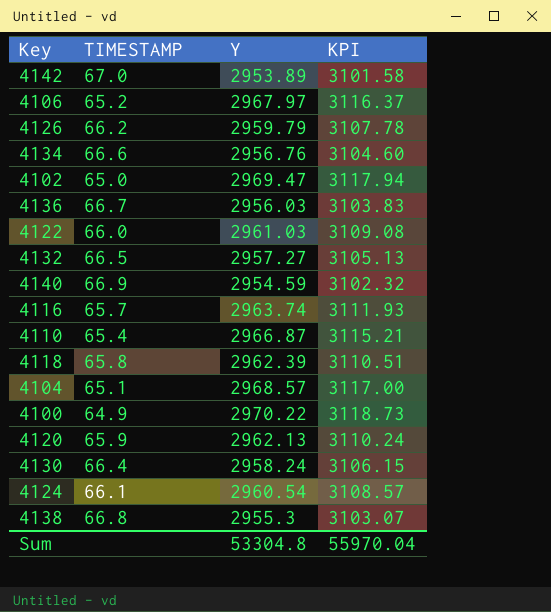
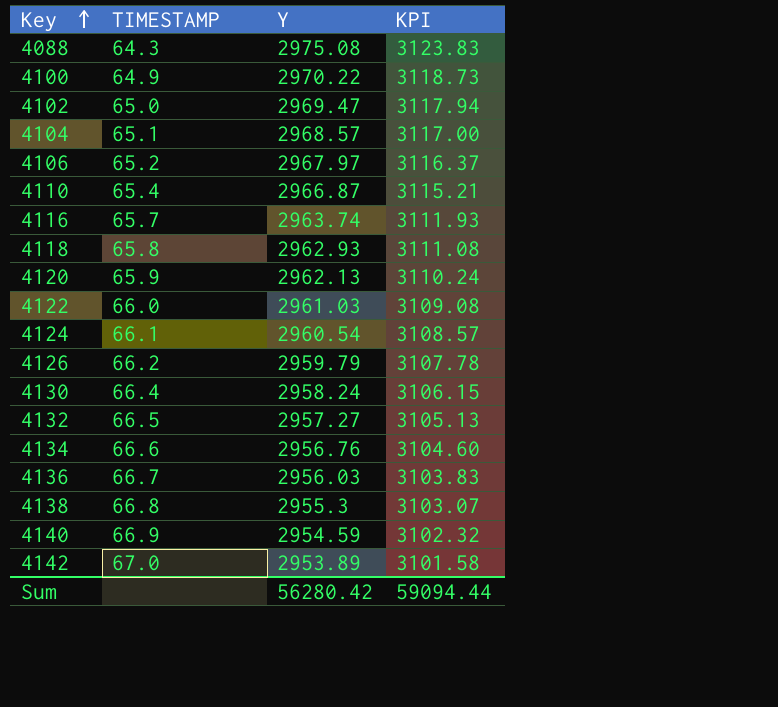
row order: none -> Key ascending
row 4088: none -> 64.3 | 2975.08 | 3123.83
4118 | Y: 2962.39 -> 2962.93
4118 | KPI: 3110.51 -> 3111.08
Sum | Y: 53304.8 -> 56280.42
Sum | KPI: 55970.04 -> 59094.44

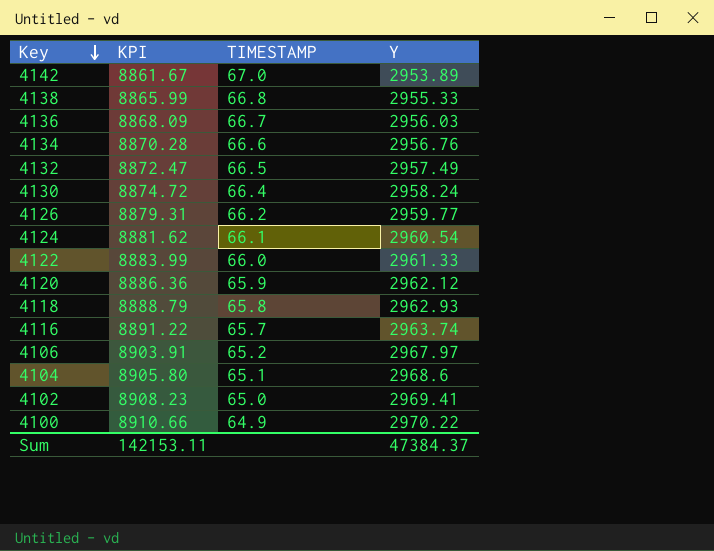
row order: Key ascending -> Key descending
column KPI | formula: [Y] * 1.05 -> [Y] * 3
column KPI | position: 4 -> 2
row 4088: 64.3 | 2975.08 | 3123.83 -> none
row 4110: 65.4 | 2966.87 | 3115.21 -> none
row 4140: 66.9 | 2954.59 | 3102.32 -> none
4138 | Y: 2955.3 -> 2955.33
4132 | Y: 2957.27 -> 2957.49
4126 | Y: 2959.79 -> 2959.77
4122 | Y: 2961.03 -> 2961.33
4120 | Y: 2962.13 -> 2962.12
4104 | Y: 2968.57 -> 2968.6
4102 | Y: 2969.47 -> 2969.41
Sum | KPI: 59094.44 -> 142153.11
Sum | Y: 56280.42 -> 47384.37

